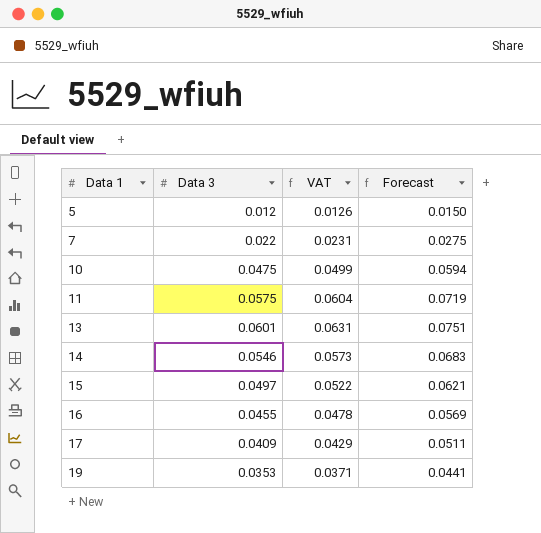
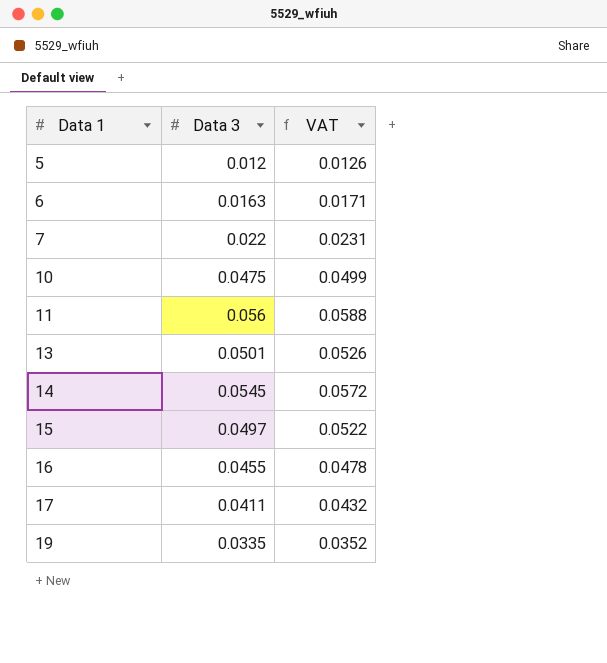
column Forecast | formula: [Data 3] * 1.25 -> none
row 6: none -> 0.0163 | 0.0171
11 | Data 3: 0.0575 -> 0.056
11 | VAT: 0.0604 -> 0.0588
13 | Data 3: 0.0601 -> 0.0501
13 | VAT: 0.0631 -> 0.0526
14 | Data 3: 0.0546 -> 0.0545
14 | VAT: 0.0573 -> 0.0572
17 | Data 3: 0.0409 -> 0.0411
17 | VAT: 0.0429 -> 0.0432
19 | Data 3: 0.0353 -> 0.0335
19 | VAT: 0.0371 -> 0.0352

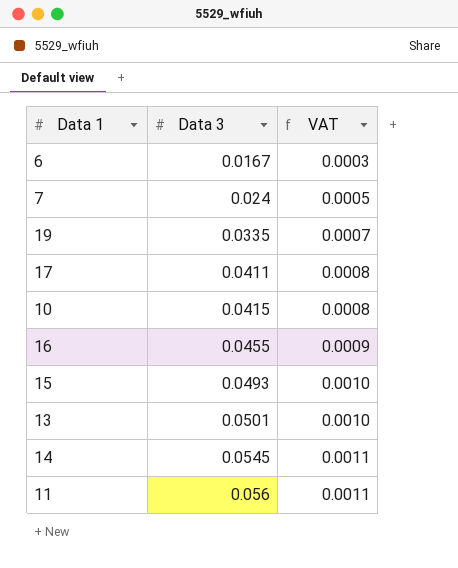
row order: Data 1 ascending -> Data 3 ascending
column VAT | formula: [Data 3] * 1.05 -> [Data 3] * 0.02
row 5: 0.012 | 0.0126 -> none
6 | Data 3: 0.0163 -> 0.0167
7 | Data 3: 0.022 -> 0.024
10 | Data 3: 0.0475 -> 0.0415
15 | Data 3: 0.0497 -> 0.0493

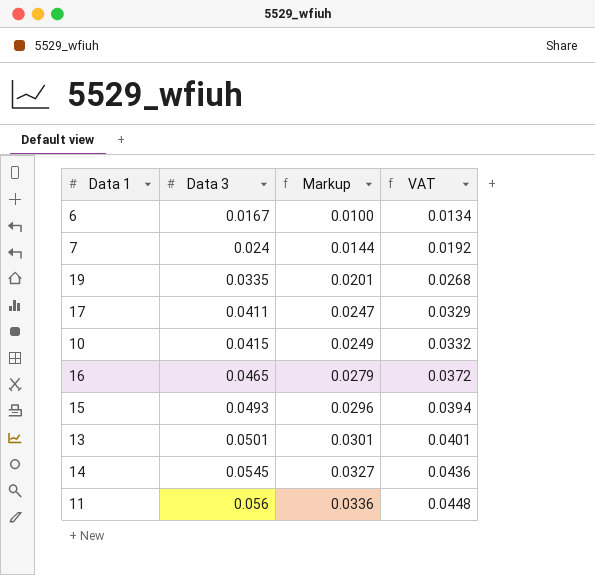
column Markup | formula: none -> [Data 3] * 0.6
column VAT | formula: [Data 3] * 0.02 -> [Data 3] * 0.8
16 | Data 3: 0.0455 -> 0.0465

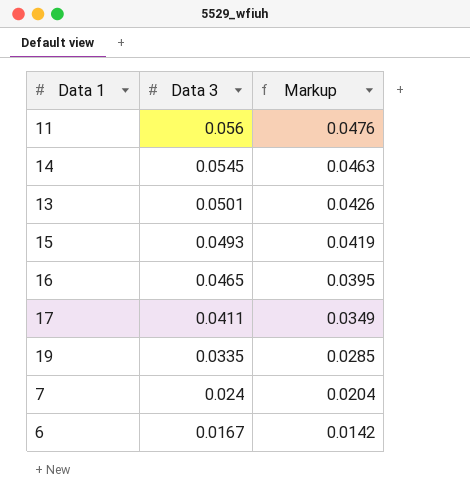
row order: Data 3 ascending -> Data 3 descending
column VAT | formula: [Data 3] * 0.8 -> none
column Markup | formula: [Data 3] * 0.6 -> [Data 3] * 0.85
row 10: 0.0415 | 0.0249 | 0.0332 -> none

